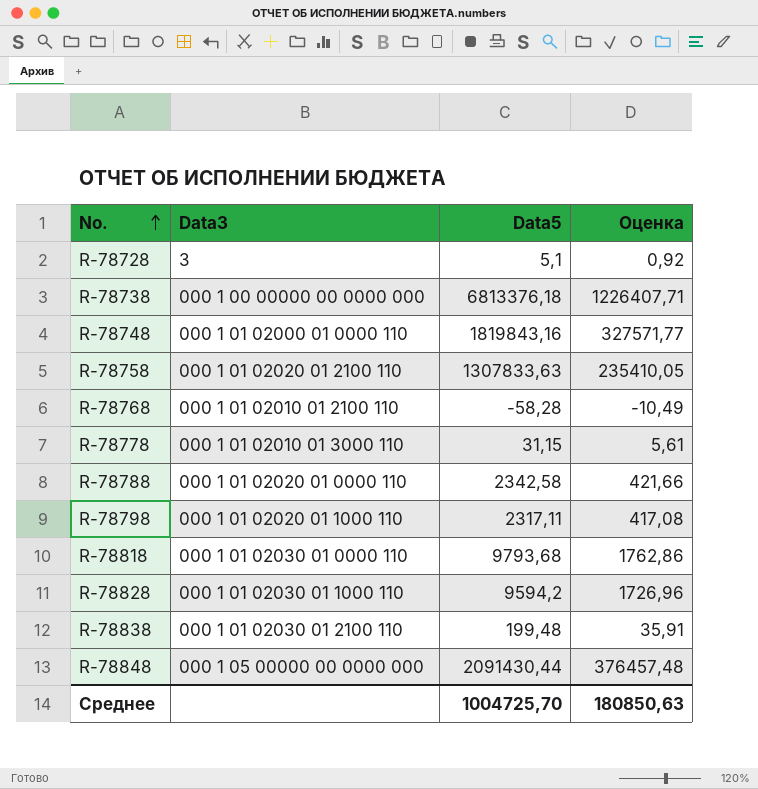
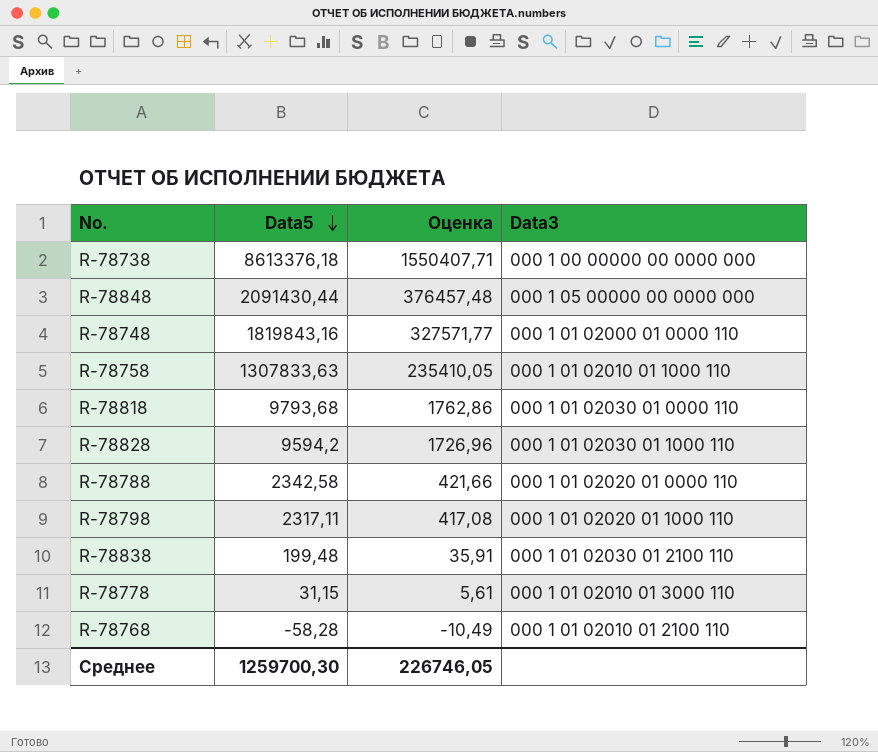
row order: No. ascending -> Data5 descending
column Data3 | position: 2 -> 4
row R-78728: 3 | 5,1 | 0,92 -> none
R-78738 | Data5: 6813376,18 -> 8613376,18
R-78738 | Оценка: 1226407,71 -> 1550407,71
R-78758 | Data3: 000 1 01 02020 01 2100 110 -> 000 1 01 02010 01 1000 110
Среднее | Data5: 1004725,70 -> 1259700,30
Среднее | Оценка: 180850,63 -> 226746,05

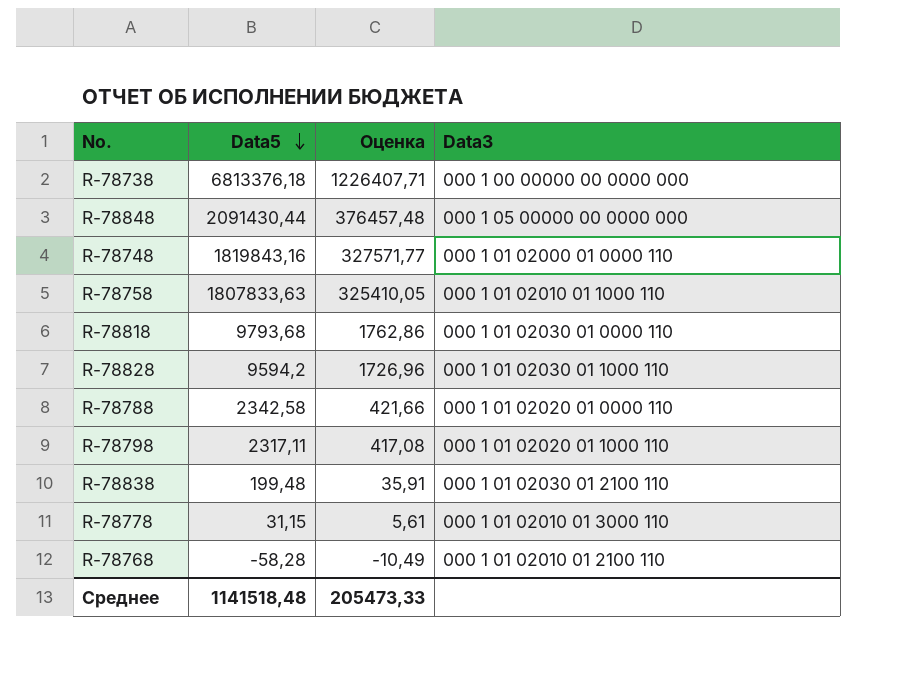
R-78738 | Data5: 8613376,18 -> 6813376,18
R-78738 | Оценка: 1550407,71 -> 1226407,71
R-78758 | Data5: 1307833,63 -> 1807833,63
R-78758 | Оценка: 235410,05 -> 325410,05
Среднее | Data5: 1259700,30 -> 1141518,48
Среднее | Оценка: 226746,05 -> 205473,33

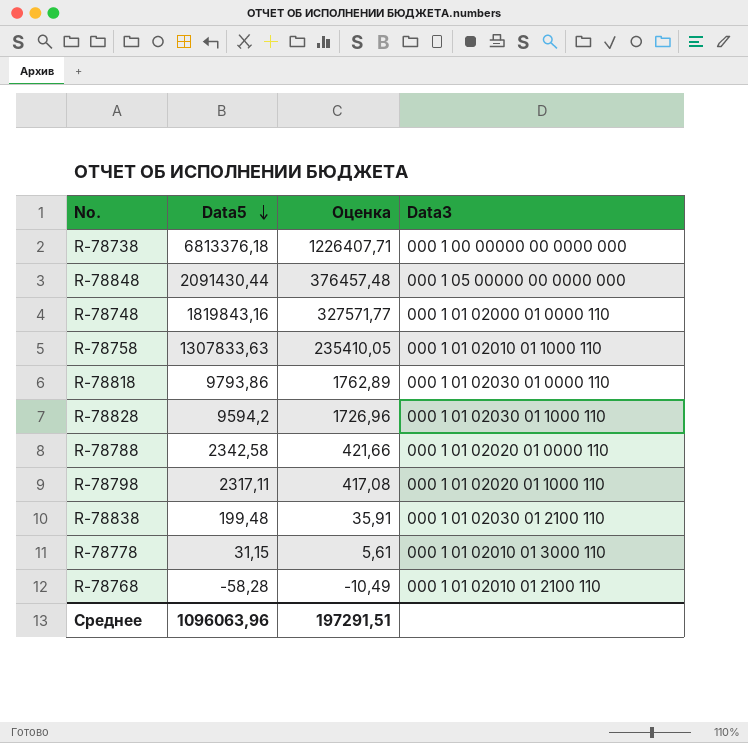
R-78758 | Data5: 1807833,63 -> 1307833,63
R-78758 | Оценка: 325410,05 -> 235410,05
R-78818 | Data5: 9793,68 -> 9793,86
R-78818 | Оценка: 1762,86 -> 1762,89
Среднее | Data5: 1141518,48 -> 1096063,96
Среднее | Оценка: 205473,33 -> 197291,51

